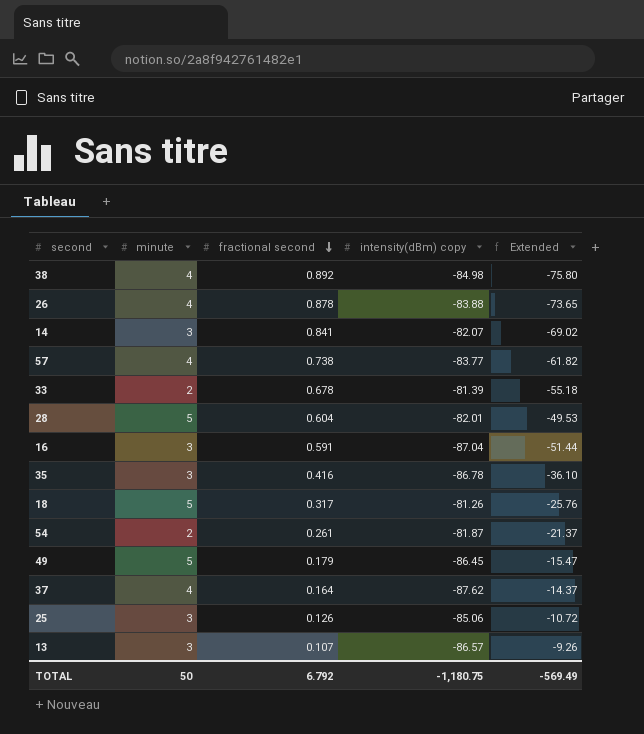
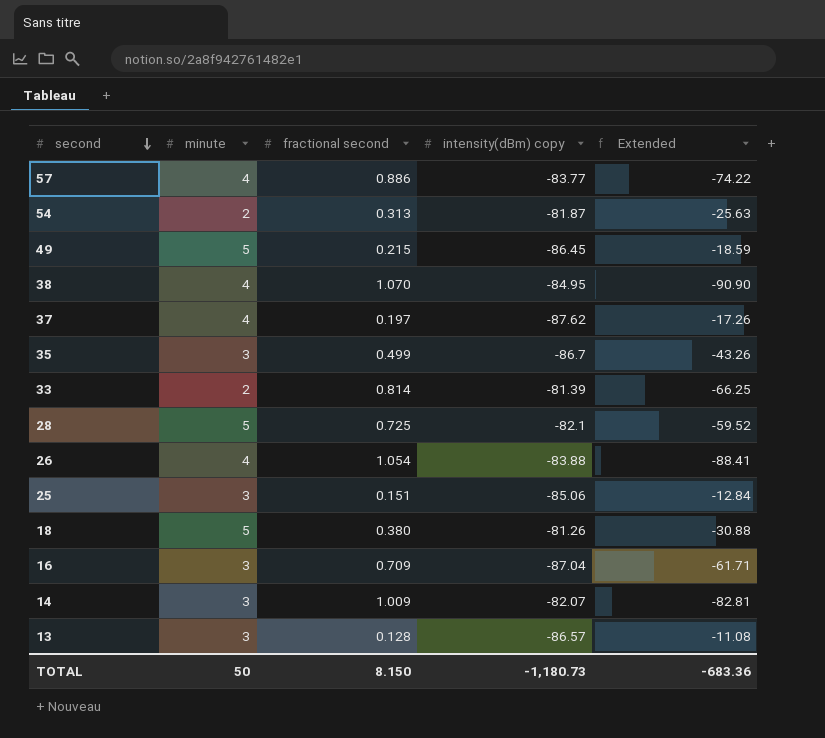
row order: fractional second descending -> second descending
57 | fractional second: 0.738 -> 0.886
57 | Extended: -61.82 -> -74.22
54 | fractional second: 0.261 -> 0.313
54 | Extended: -21.37 -> -25.63
49 | fractional second: 0.179 -> 0.215
49 | Extended: -15.47 -> -18.59
38 | fractional second: 0.892 -> 1.070
38 | intensity(dBm) copy: -84.98 -> -84.95
38 | Extended: -75.80 -> -90.90
37 | fractional second: 0.164 -> 0.197
37 | Extended: -14.37 -> -17.26
35 | fractional second: 0.416 -> 0.499
35 | intensity(dBm) copy: -86.78 -> -86.7
35 | Extended: -36.10 -> -43.26
33 | fractional second: 0.678 -> 0.814
33 | Extended: -55.18 -> -66.25
28 | fractional second: 0.604 -> 0.725
28 | intensity(dBm) copy: -82.01 -> -82.1
28 | Extended: -49.53 -> -59.52
26 | fractional second: 0.878 -> 1.054
26 | Extended: -73.65 -> -88.41
25 | fractional second: 0.126 -> 0.151
25 | Extended: -10.72 -> -12.84
18 | fractional second: 0.317 -> 0.380
18 | Extended: -25.76 -> -30.88
16 | fractional second: 0.591 -> 0.709
16 | Extended: -51.44 -> -61.71
14 | fractional second: 0.841 -> 1.009
14 | Extended: -69.02 -> -82.81
13 | fractional second: 0.107 -> 0.128
13 | Extended: -9.26 -> -11.08
TOTAL | fractional second: 6.792 -> 8.150
TOTAL | intensity(dBm) copy: -1,180.75 -> -1,180.73
TOTAL | Extended: -569.49 -> -683.36

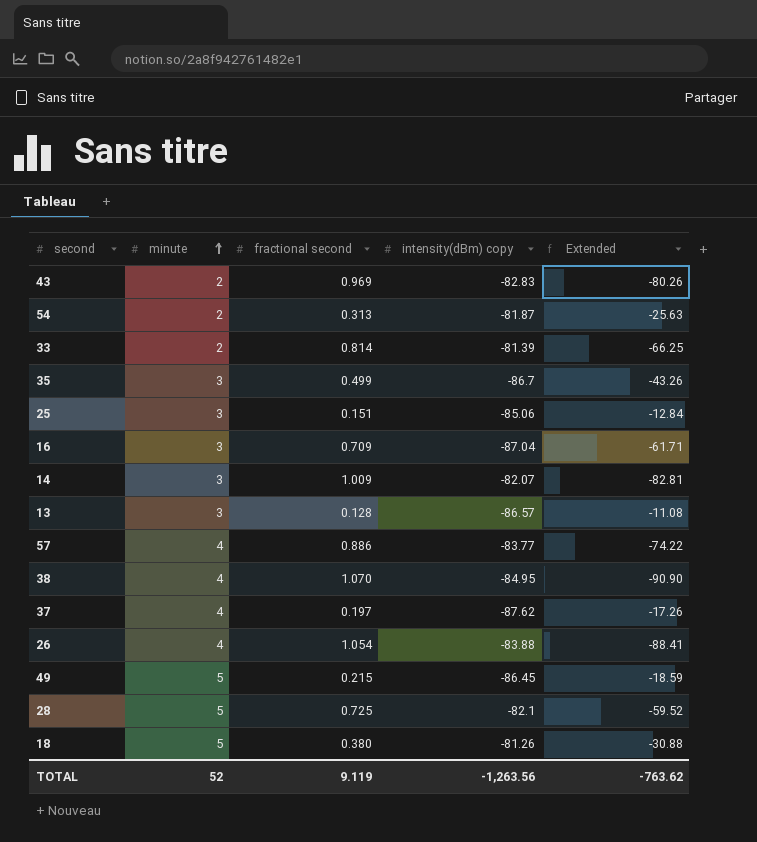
row order: second descending -> minute ascending
row 43: none -> 2 | 0.969 | -82.83 | -80.26
TOTAL | minute: 50 -> 52
TOTAL | fractional second: 8.150 -> 9.119
TOTAL | intensity(dBm) copy: -1,180.73 -> -1,263.56
TOTAL | Extended: -683.36 -> -763.62

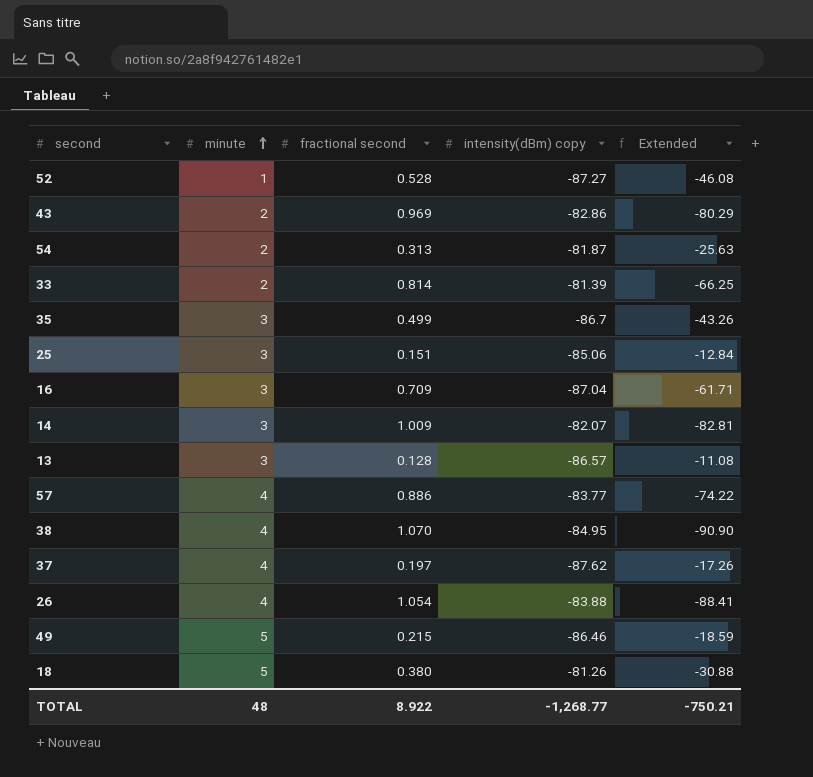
row 28: 5 | 0.725 | -82.1 | -59.52 -> none
row 52: none -> 1 | 0.528 | -87.27 | -46.08
43 | intensity(dBm) copy: -82.83 -> -82.86
43 | Extended: -80.26 -> -80.29
49 | intensity(dBm) copy: -86.45 -> -86.46
TOTAL | minute: 52 -> 48
TOTAL | fractional second: 9.119 -> 8.922
TOTAL | intensity(dBm) copy: -1,263.56 -> -1,268.77
TOTAL | Extended: -763.62 -> -750.21

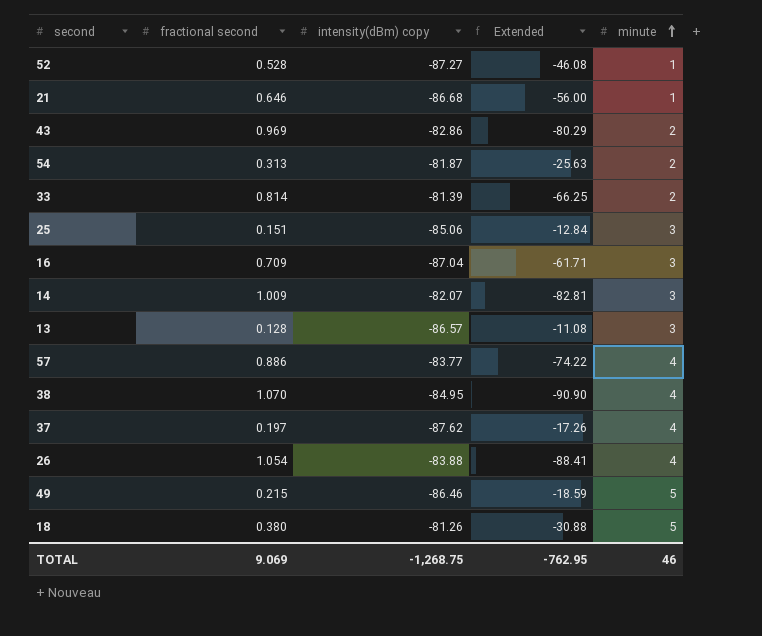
column minute | position: 2 -> 5
row 35: 3 | 0.499 | -86.7 | -43.26 -> none
row 21: none -> 0.646 | -86.68 | -56.00 | 1
TOTAL | fractional second: 8.922 -> 9.069
TOTAL | intensity(dBm) copy: -1,268.77 -> -1,268.75
TOTAL | Extended: -750.21 -> -762.95
TOTAL | minute: 48 -> 46

